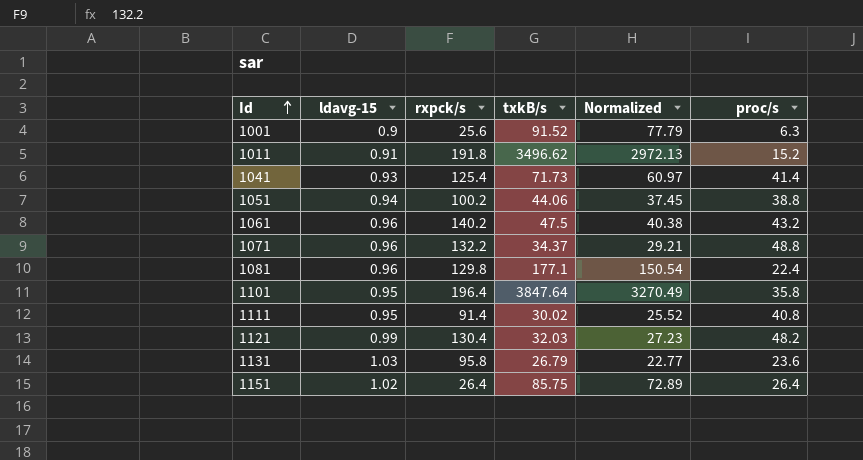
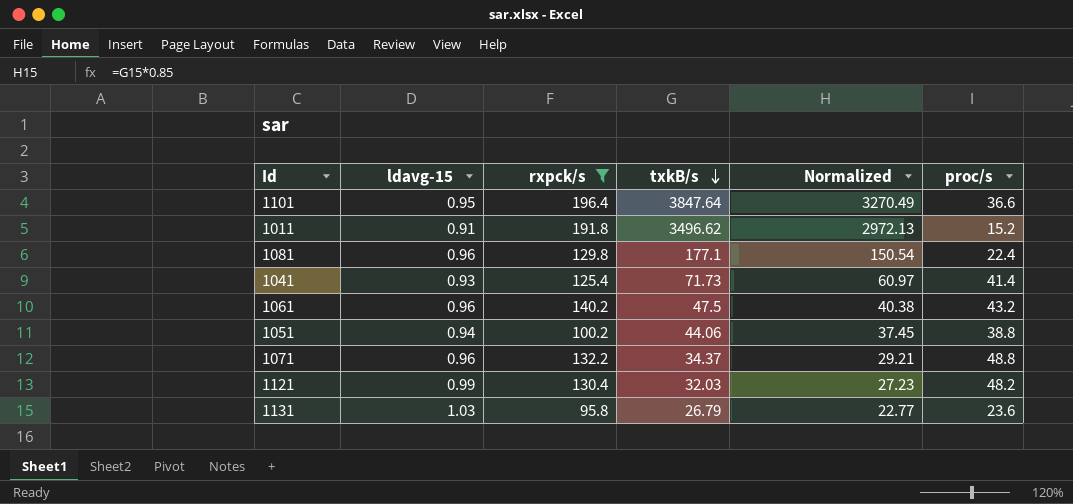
filter: none -> rxpck/s >= 95.8
row order: Id ascending -> txkB/s descending
1101 | proc/s: 35.8 -> 36.6

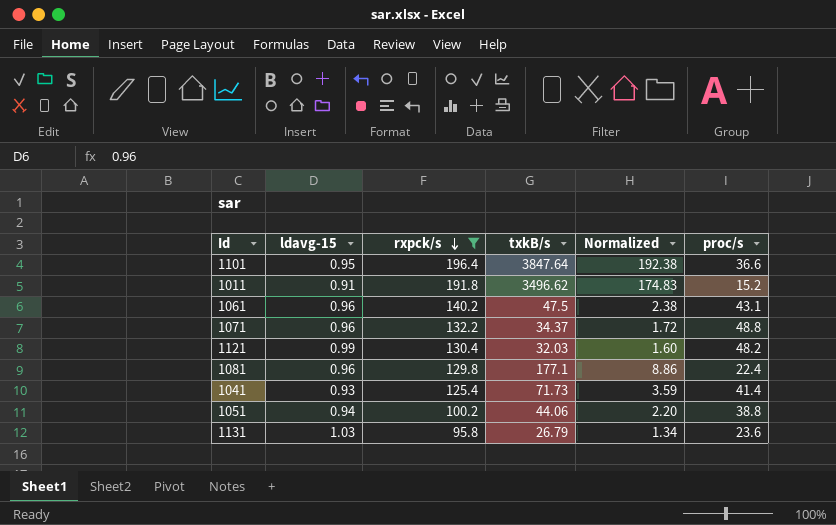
row order: txkB/s descending -> rxpck/s descending
column Normalized | formula: [txkB/s] * 0.85 -> [txkB/s] * 0.05
1061 | proc/s: 43.2 -> 43.1

